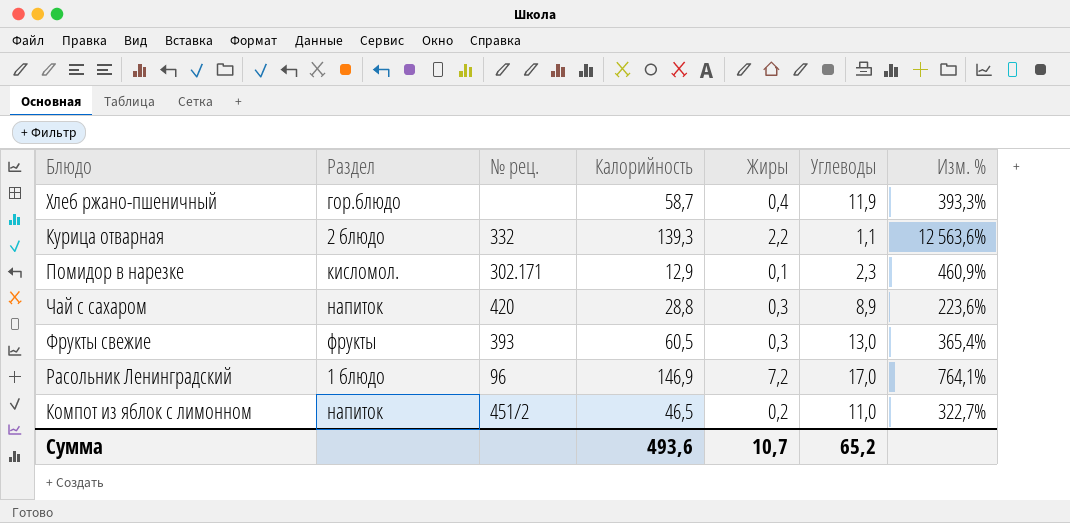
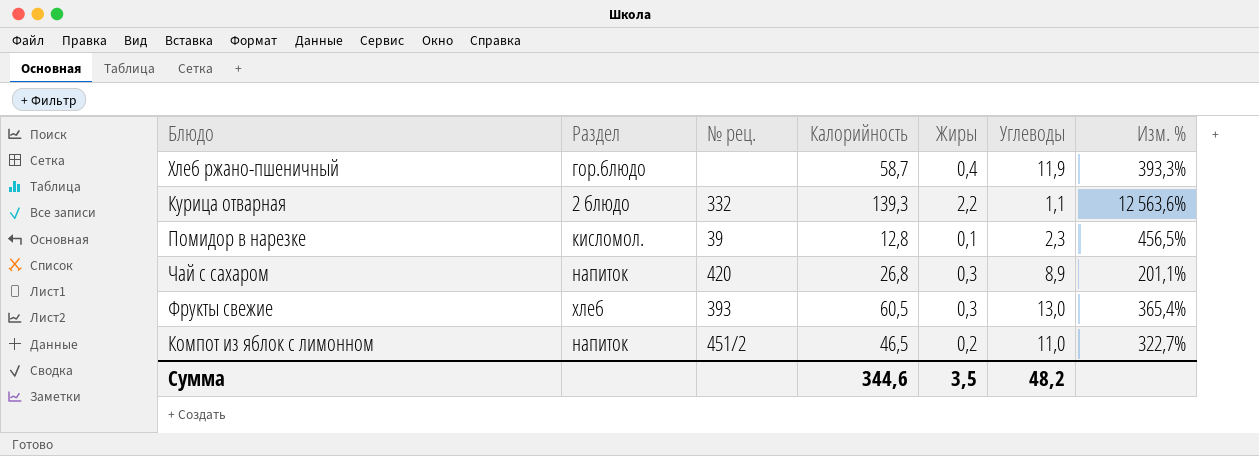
row Расольник Ленинградский: 1 блюдо | 96 | 146,9 | 7,2 | 17,0 | 764,1% -> none
Помидор в нарезке | № рец.: 302.171 -> 39
Помидор в нарезке | Калорийность: 12,9 -> 12,8
Помидор в нарезке | Изм. %: 460,9% -> 456,5%
Чай с сахаром | Калорийность: 28,8 -> 26,8
Чай с сахаром | Изм. %: 223,6% -> 201,1%
Фрукты свежие | Раздел: фрукты -> хлеб
Сумма | Калорийность: 493,6 -> 344,6
Сумма | Жиры: 10,7 -> 3,5
Сумма | Углеводы: 65,2 -> 48,2

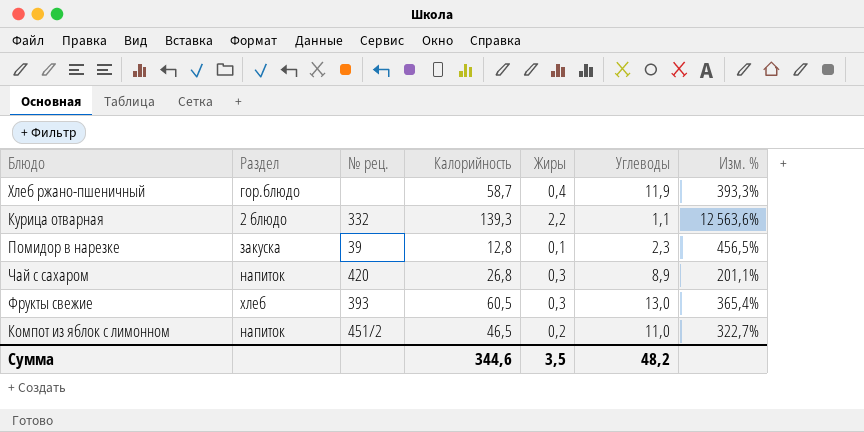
Помидор в нарезке | Раздел: кисломол. -> закуска

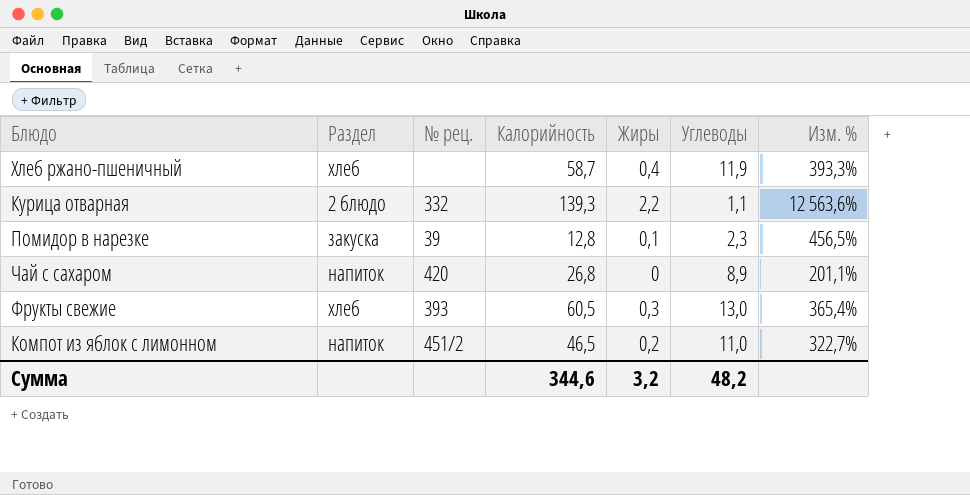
Хлеб ржано-пшеничный | Раздел: гор.блюдо -> хлеб
Чай с сахаром | Жиры: 0,3 -> 0
Сумма | Жиры: 3,5 -> 3,2

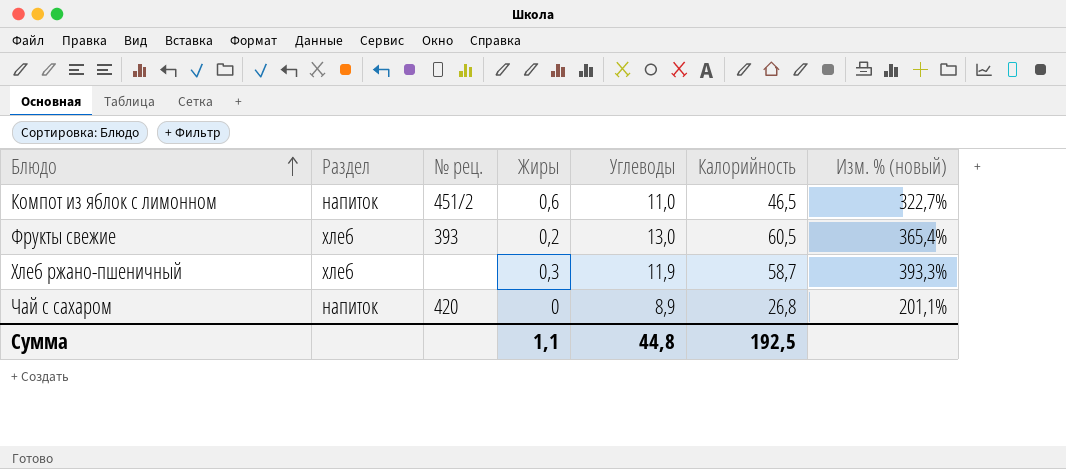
row order: none -> Блюдо ascending
column Калорийность | position: 4 -> 6
column name: Изм. % -> Изм. % (новый)
row Курица отварная: 2 блюдо | 332 | 139,3 | 2,2 | 1,1 | 12 563,6% -> none
row Помидор в нарезке: закуска | 39 | 12,8 | 0,1 | 2,3 | 456,5% -> none
Компот из яблок с лимонном | Жиры: 0,2 -> 0,6
Фрукты свежие | Жиры: 0,3 -> 0,2
Хлеб ржано-пшеничный | Жиры: 0,4 -> 0,3
Сумма | Жиры: 3,2 -> 1,1
Сумма | Углеводы: 48,2 -> 44,8
Сумма | Калорийность: 344,6 -> 192,5

